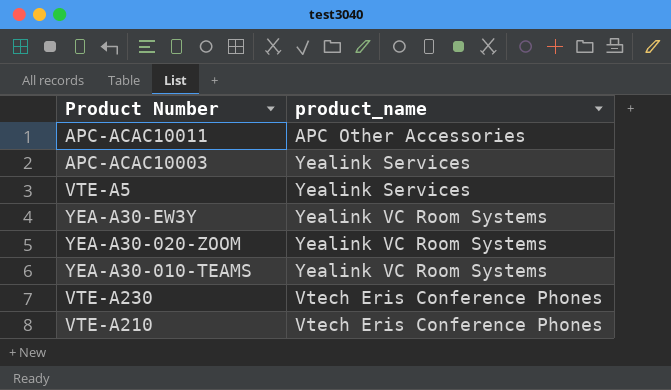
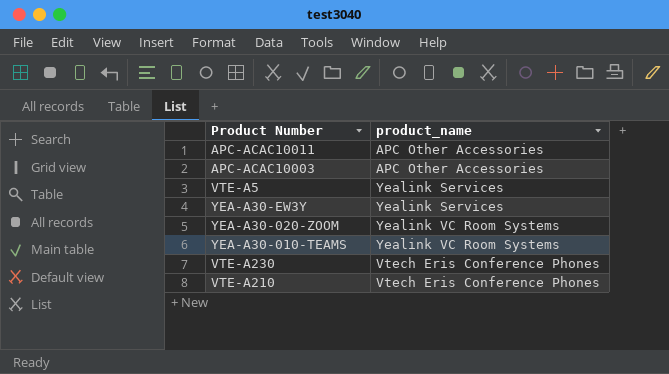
APC-ACAC10003 | product_name: Yealink Services -> APC Other Accessories
YEA-A30-EW3Y | product_name: Yealink VC Room Systems -> Yealink Services

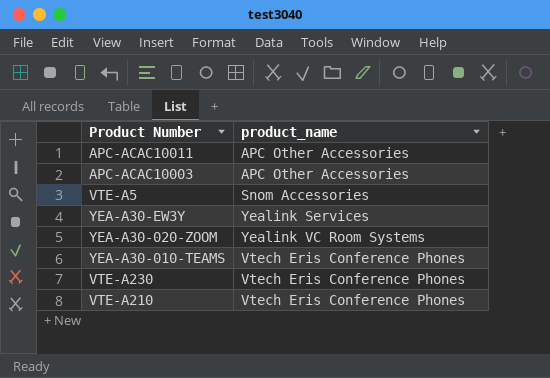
VTE-A5 | product_name: Yealink Services -> Snom Accessories
YEA-A30-010-TEAMS | product_name: Yealink VC Room Systems -> Vtech Eris Conference Phones

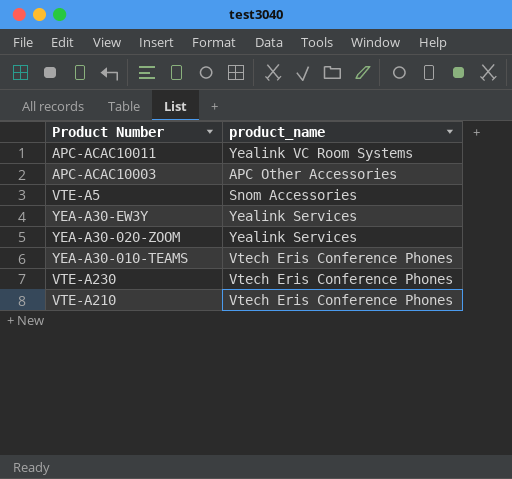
APC-ACAC10011 | product_name: APC Other Accessories -> Yealink VC Room Systems
YEA-A30-020-ZOOM | product_name: Yealink VC Room Systems -> Yealink Services

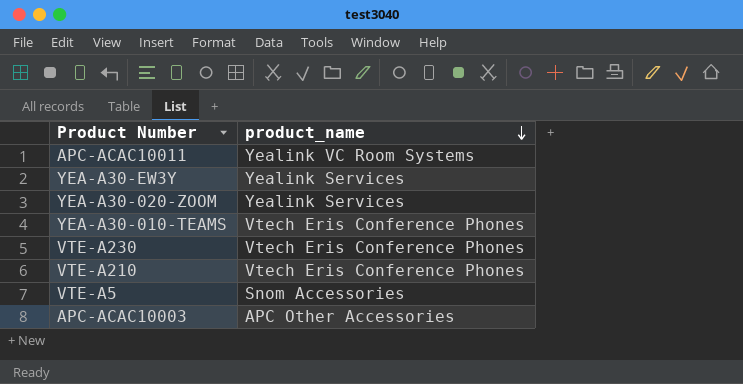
row order: none -> product_name descending

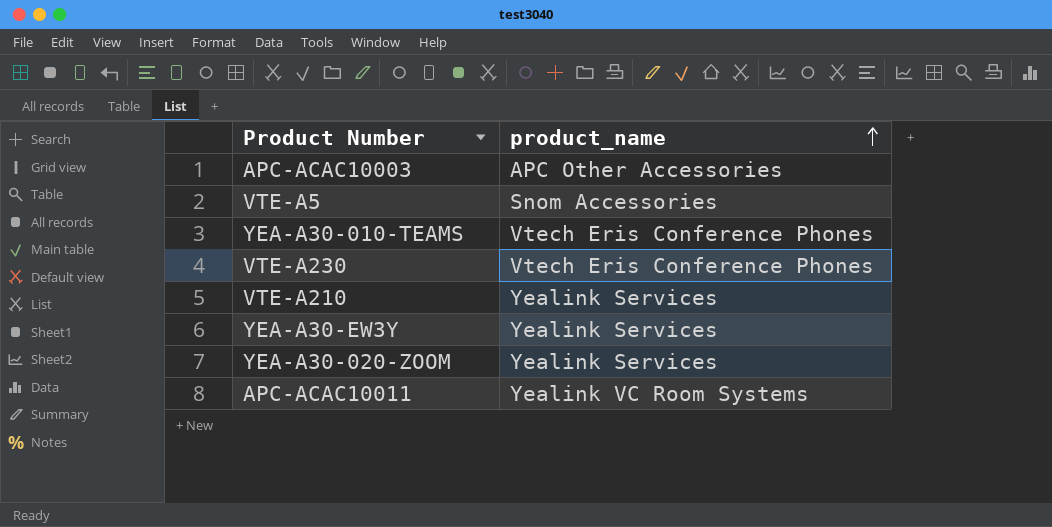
row order: product_name descending -> product_name ascending
VTE-A210 | product_name: Vtech Eris Conference Phones -> Yealink Services

